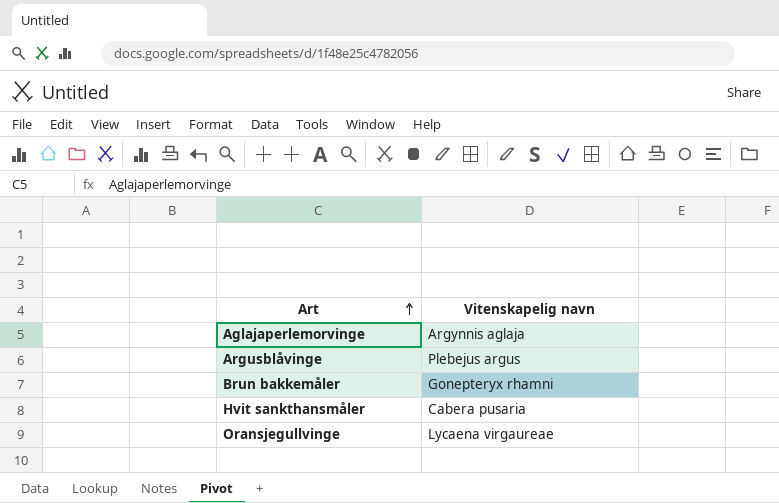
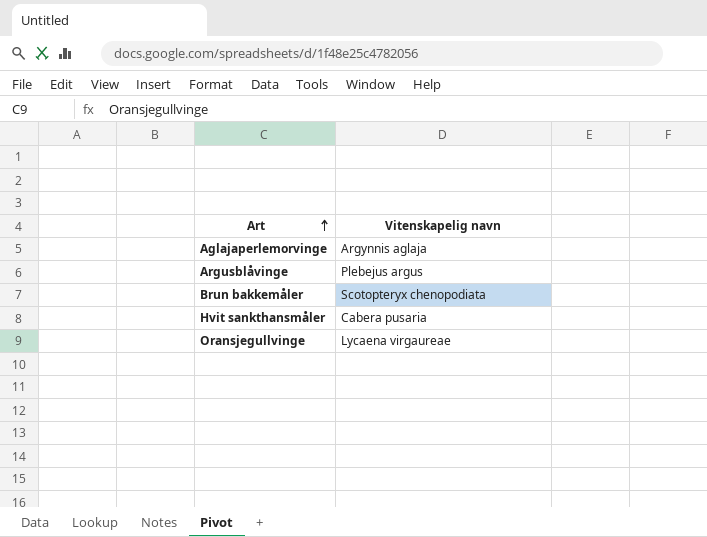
Brun bakkemåler | Vitenskapelig navn: Gonepteryx rhamni -> Scotopteryx chenopodiata

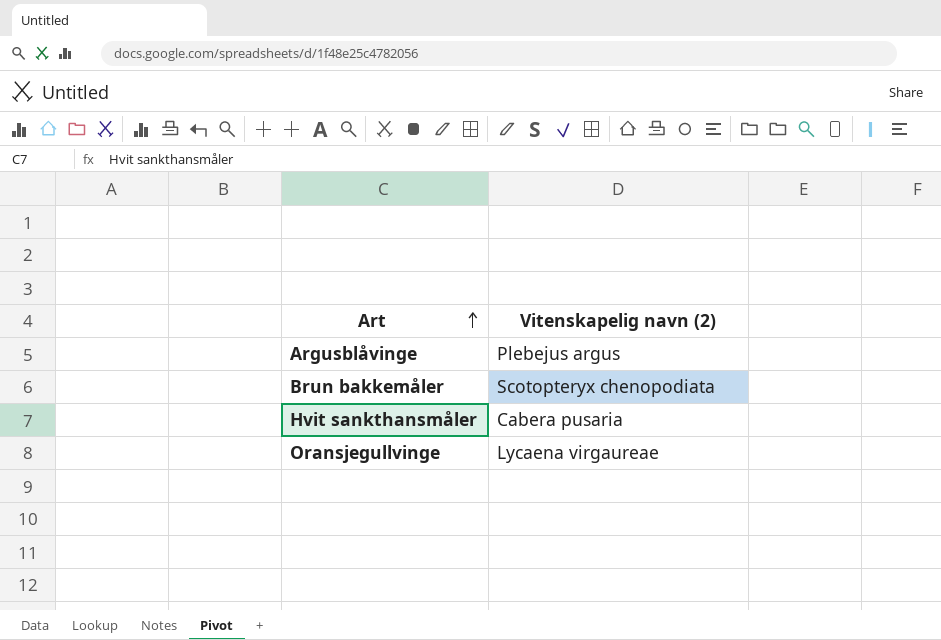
column name: Vitenskapelig navn -> Vitenskapelig navn (2)
row Aglajaperlemorvinge: Argynnis aglaja -> none

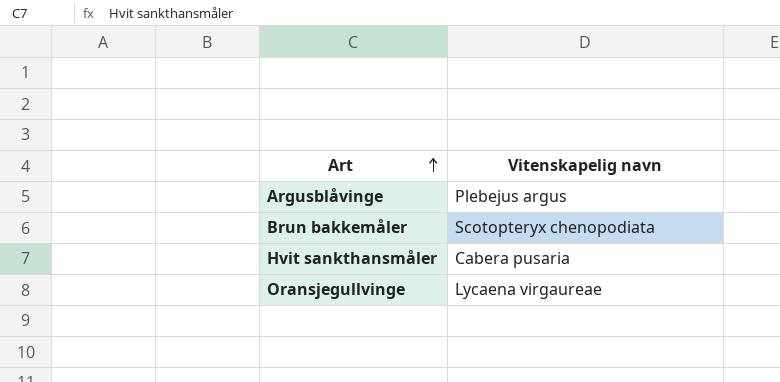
column name: Vitenskapelig navn (2) -> Vitenskapelig navn

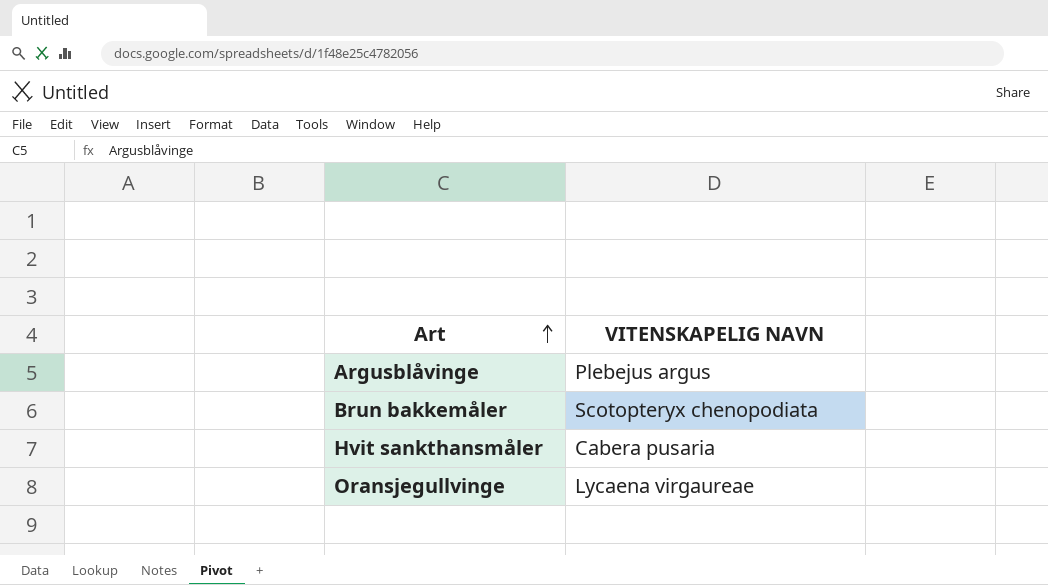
column name: Vitenskapelig navn -> VITENSKAPELIG NAVN

